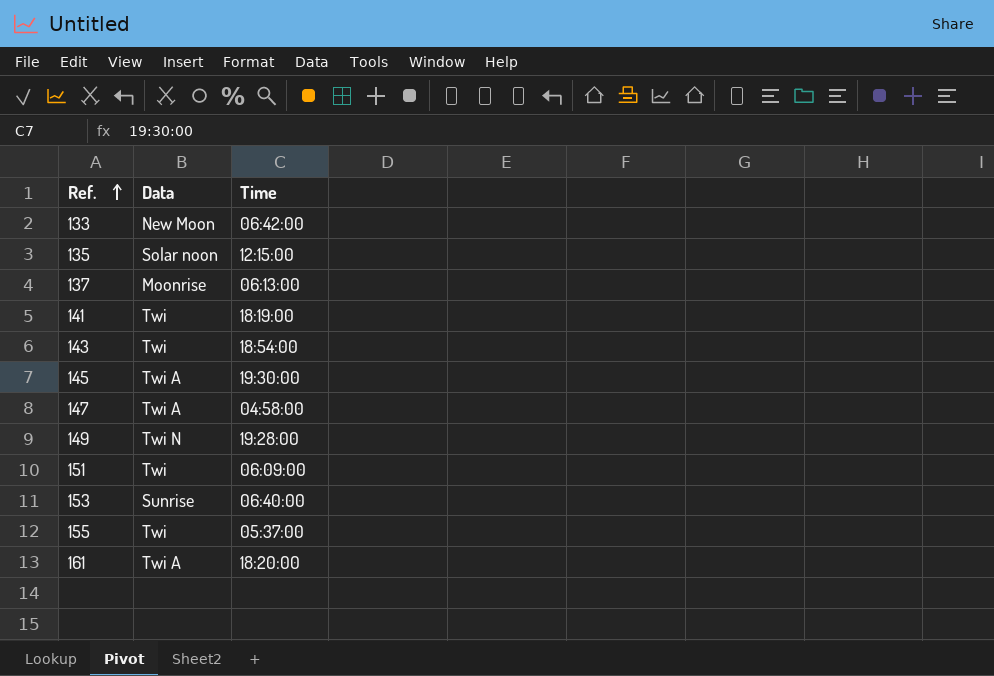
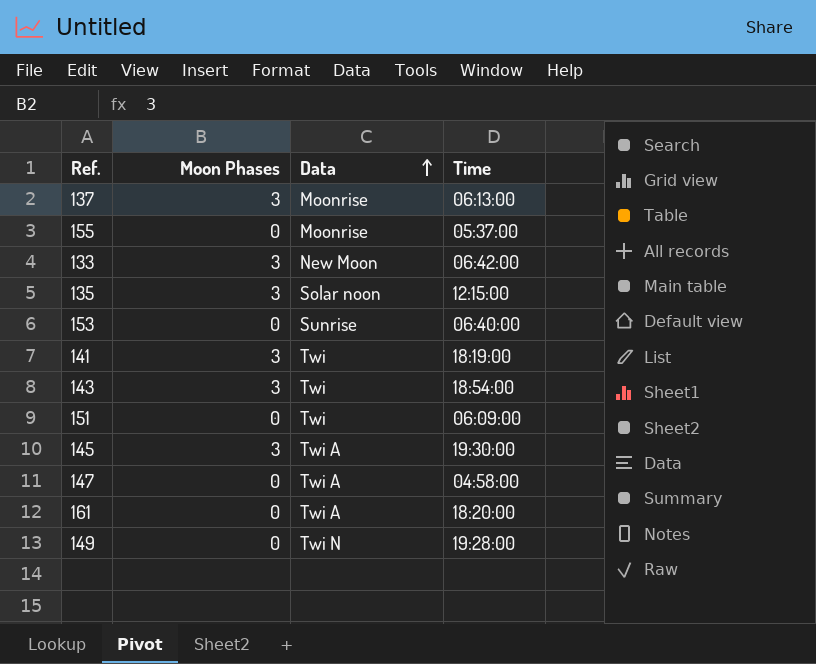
row order: Ref. ascending -> Data ascending
column Moon Phases | position: none -> 2
155 | Data: Twi -> Moonrise

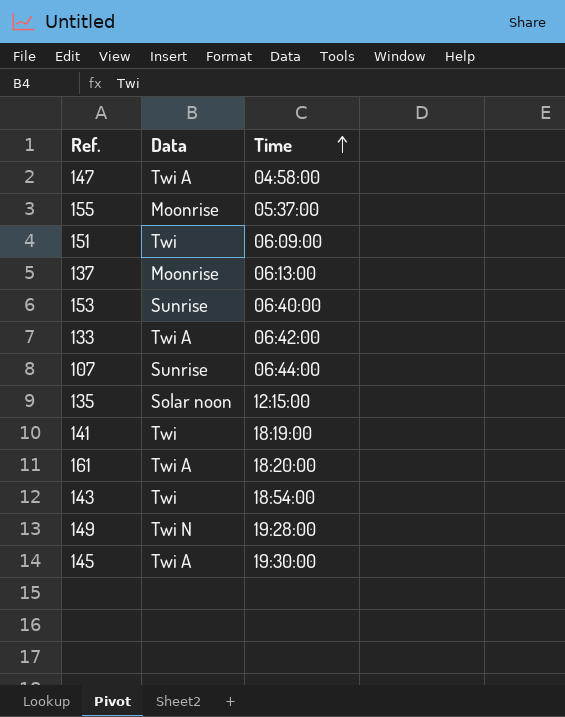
row order: Data ascending -> Time ascending
column Moon Phases | position: 2 -> none
133 | Data: New Moon -> Twi A
row 107: none -> Sunrise | 06:44:00

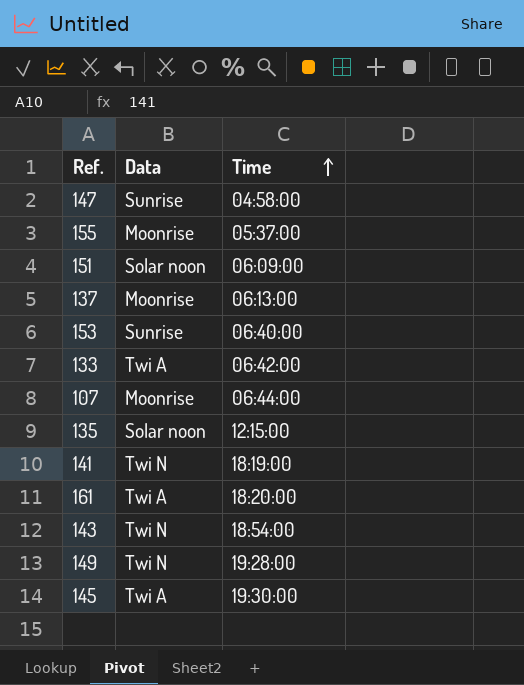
147 | Data: Twi A -> Sunrise
151 | Data: Twi -> Solar noon
107 | Data: Sunrise -> Moonrise
141 | Data: Twi -> Twi N
143 | Data: Twi -> Twi N

